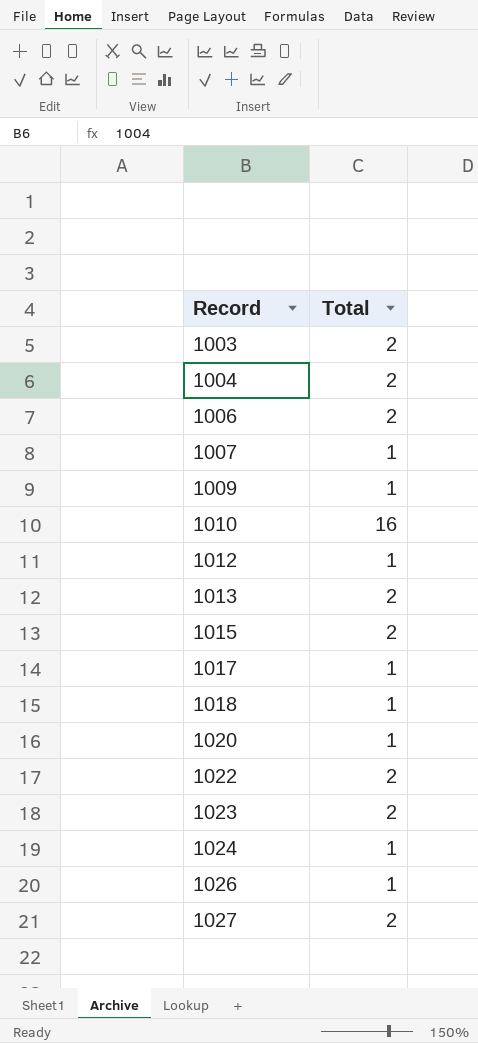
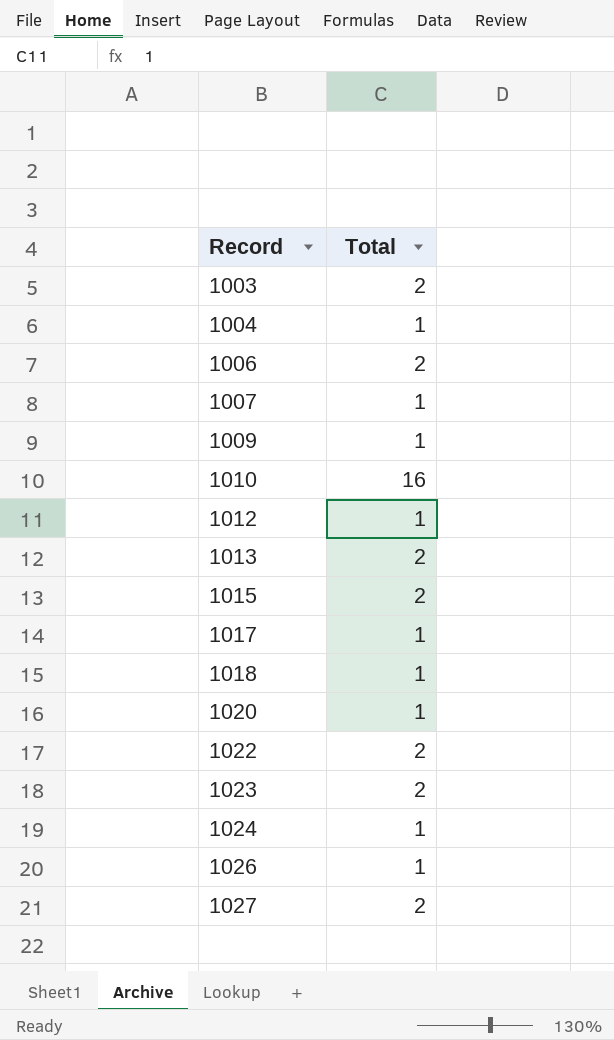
1004 | Total: 2 -> 1

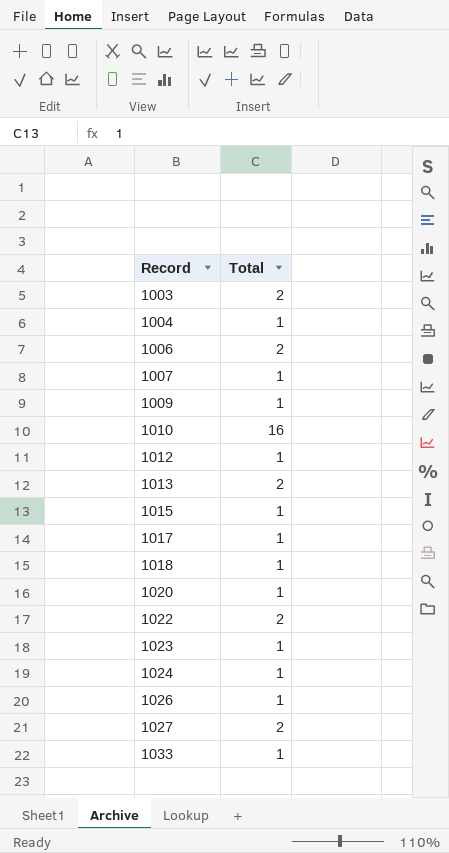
1015 | Total: 2 -> 1
1023 | Total: 2 -> 1
row 1033: none -> 1

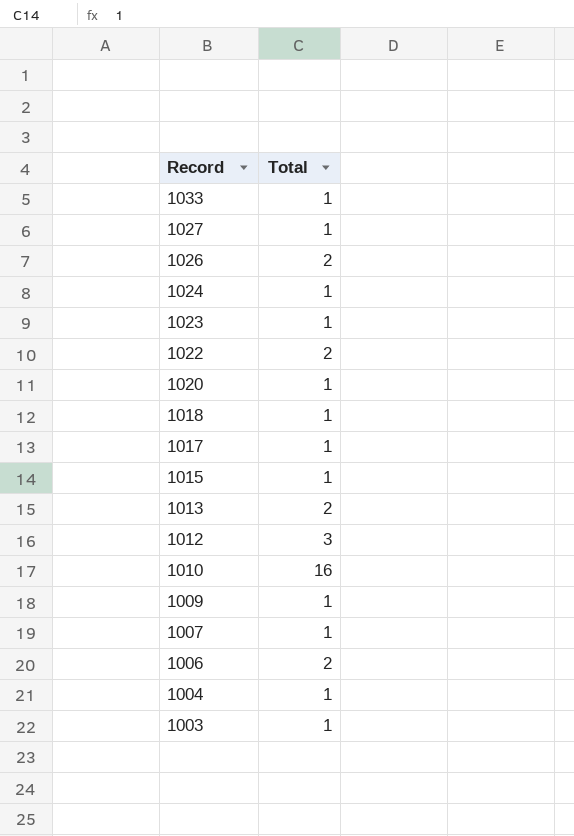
row order: Record ascending -> Record descending
1027 | Total: 2 -> 1
1026 | Total: 1 -> 2
1012 | Total: 1 -> 3
1003 | Total: 2 -> 1

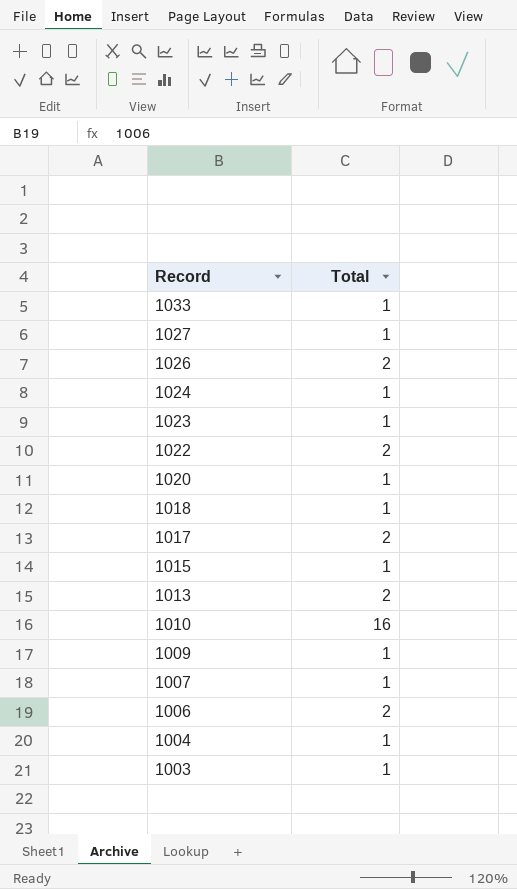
row 1012: 3 -> none
1017 | Total: 1 -> 2

